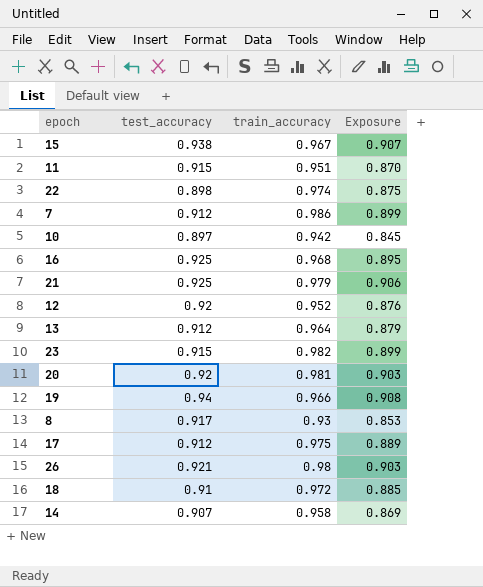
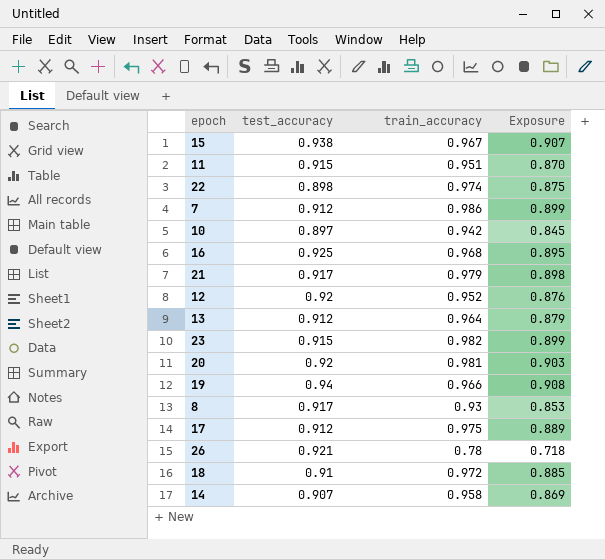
21 | test_accuracy: 0.925 -> 0.917
21 | Exposure: 0.906 -> 0.898
26 | train_accuracy: 0.98 -> 0.78
26 | Exposure: 0.903 -> 0.718

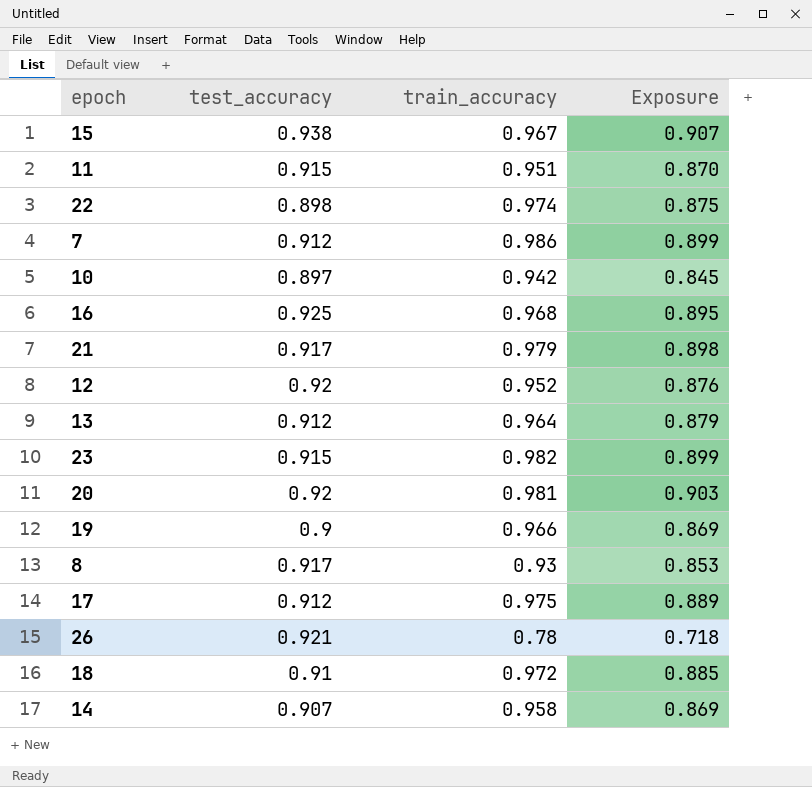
19 | test_accuracy: 0.94 -> 0.9
19 | Exposure: 0.908 -> 0.869

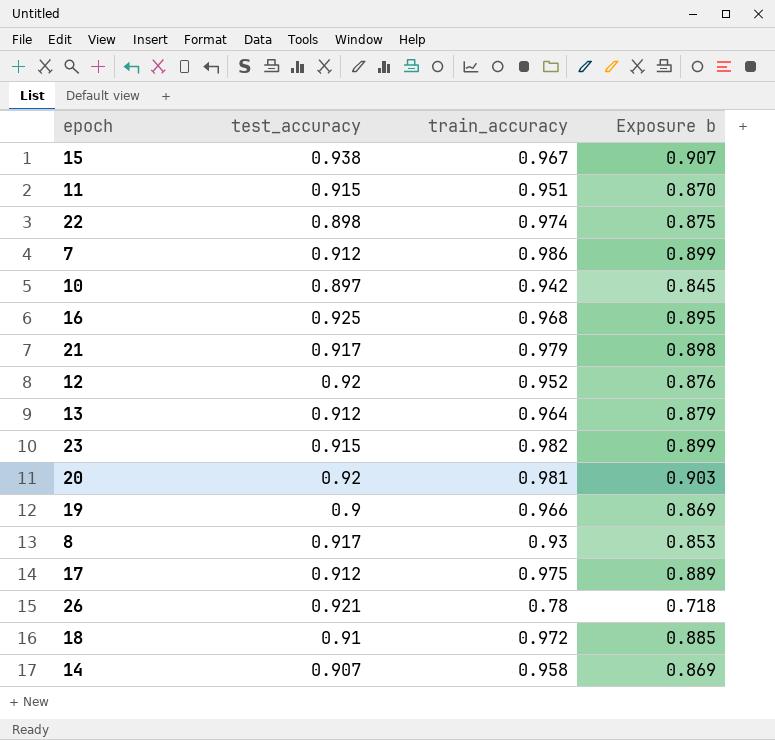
column name: Exposure -> Exposure b

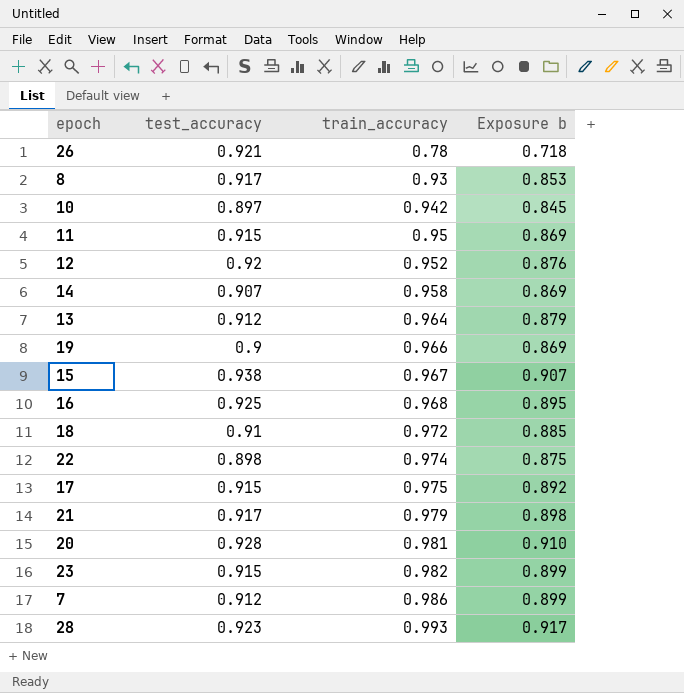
row order: none -> train_accuracy ascending
11 | train_accuracy: 0.951 -> 0.95
11 | Exposure b: 0.870 -> 0.869
17 | test_accuracy: 0.912 -> 0.915
17 | Exposure b: 0.889 -> 0.892
20 | test_accuracy: 0.92 -> 0.928
20 | Exposure b: 0.903 -> 0.910
row 28: none -> 0.923 | 0.993 | 0.917

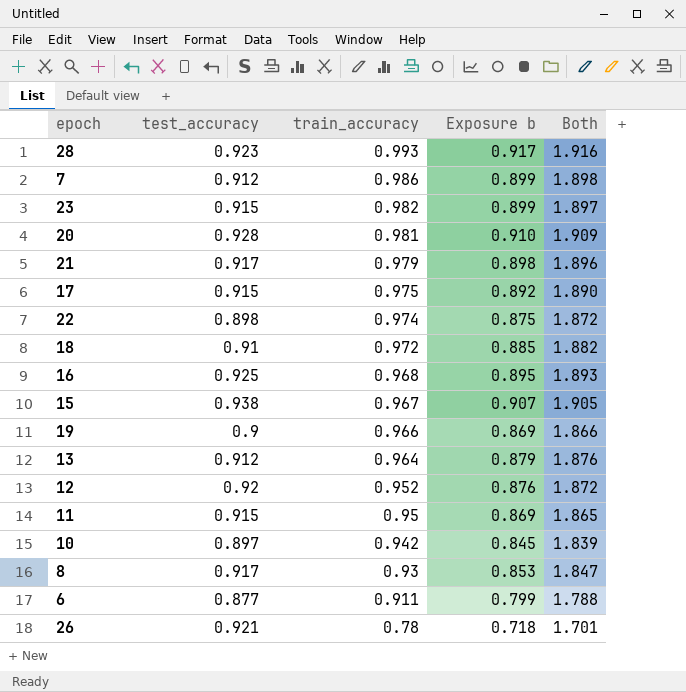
row order: train_accuracy ascending -> train_accuracy descending
column Both | formula: none -> [test_accuracy] + [train_accuracy]
row 14: 0.907 | 0.958 | 0.869 -> none
row 6: none -> 0.877 | 0.911 | 0.799 | 1.788

